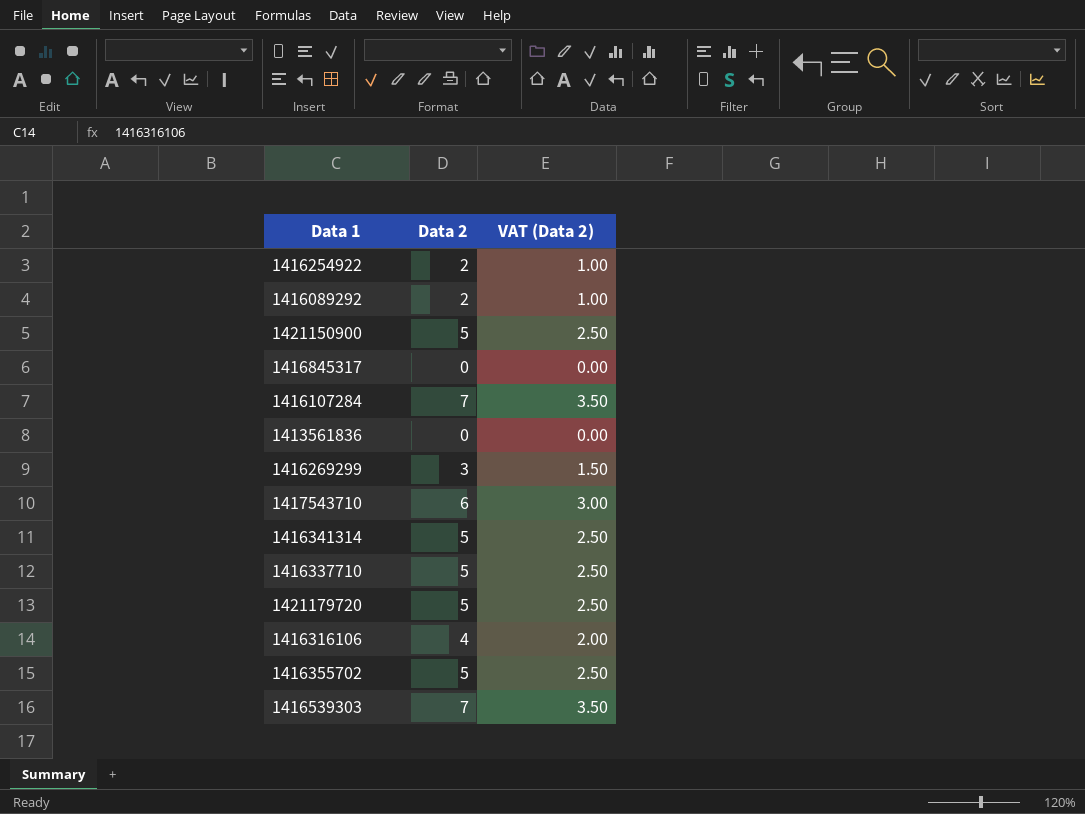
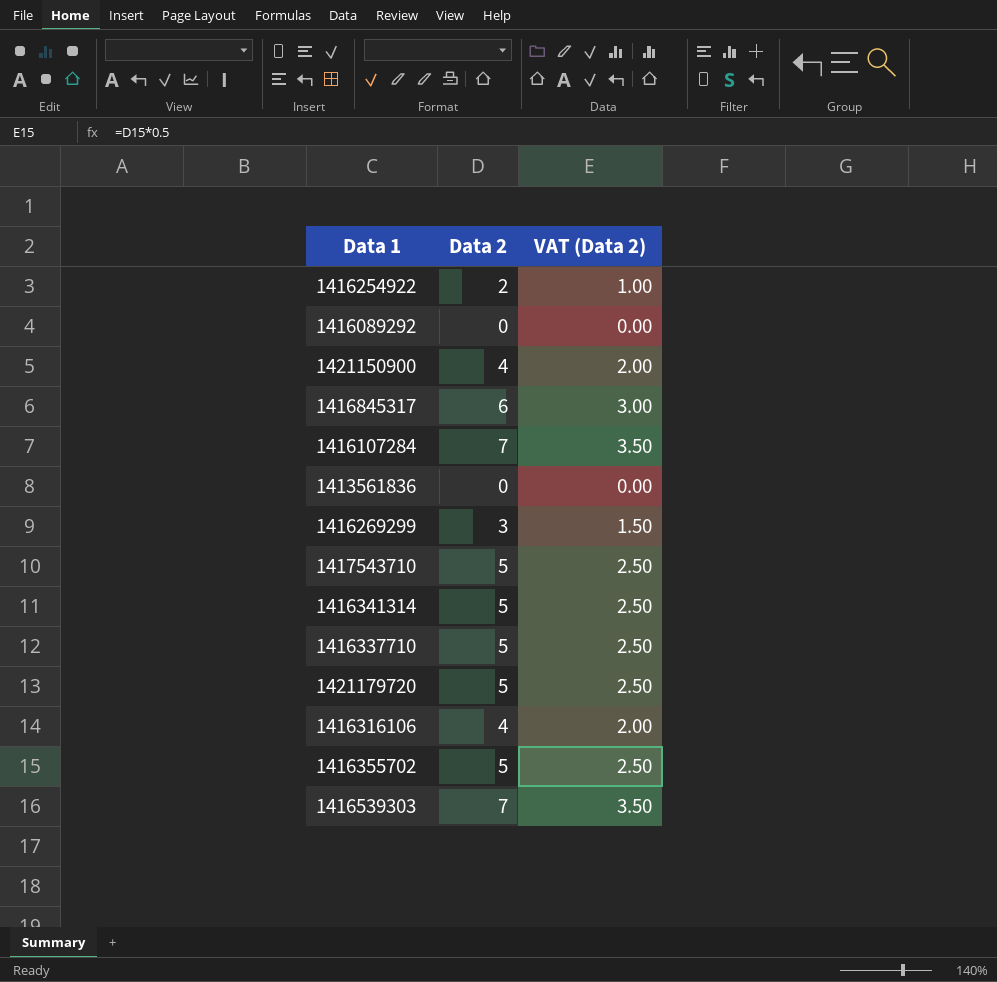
1416089292 | Data 2: 2 -> 0
1416089292 | VAT (Data 2): 1.00 -> 0.00
1421150900 | Data 2: 5 -> 4
1421150900 | VAT (Data 2): 2.50 -> 2.00
1416845317 | Data 2: 0 -> 6
1416845317 | VAT (Data 2): 0.00 -> 3.00
1417543710 | Data 2: 6 -> 5
1417543710 | VAT (Data 2): 3.00 -> 2.50

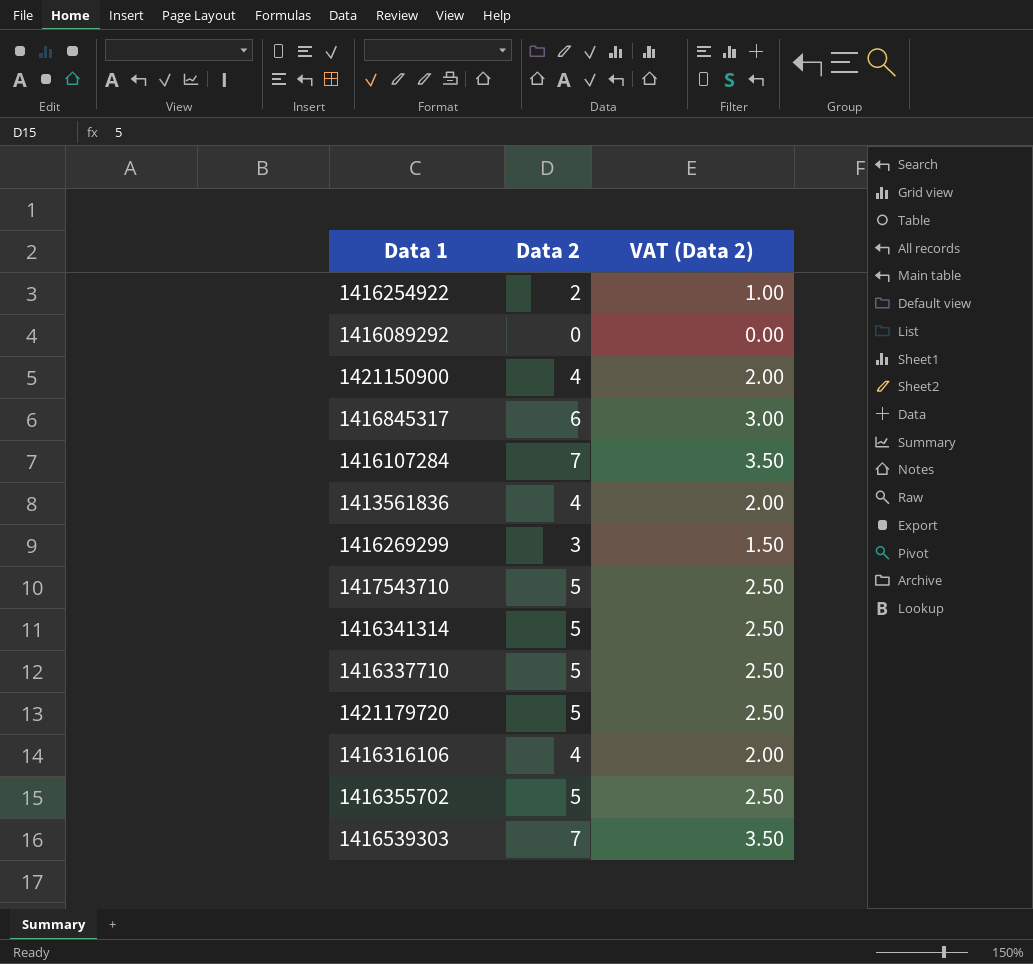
1413561836 | Data 2: 0 -> 4
1413561836 | VAT (Data 2): 0.00 -> 2.00

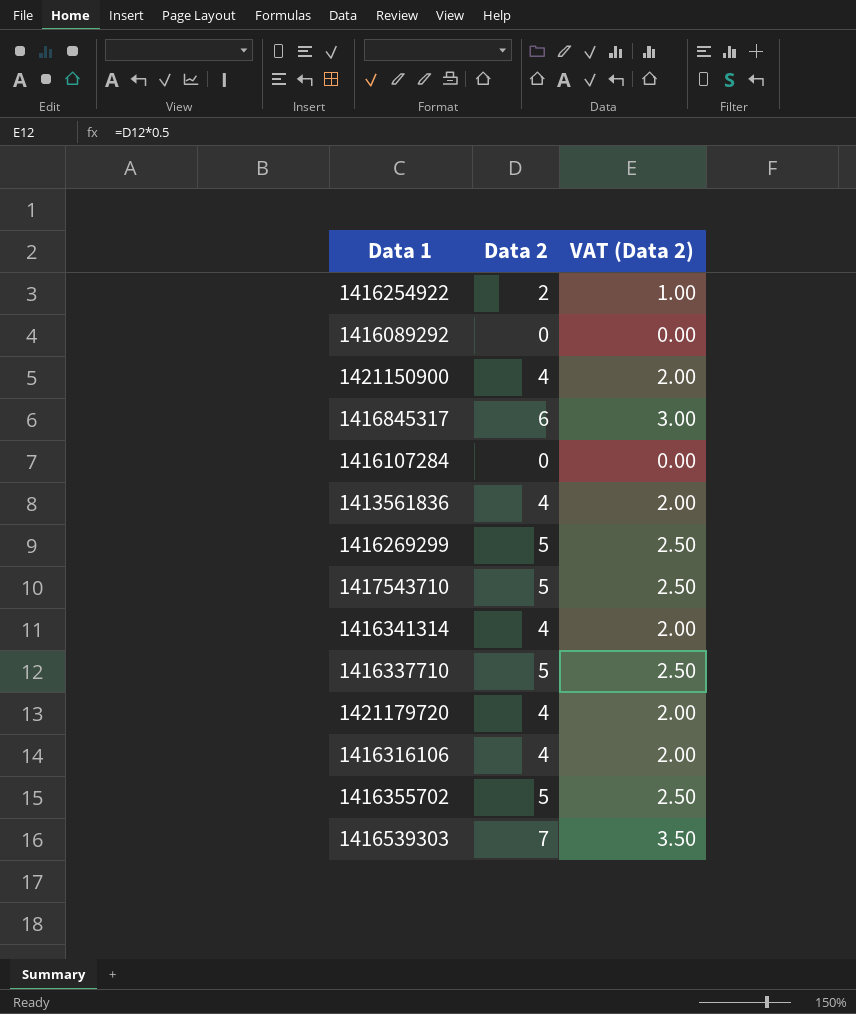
1416107284 | Data 2: 7 -> 0
1416107284 | VAT (Data 2): 3.50 -> 0.00
1416269299 | Data 2: 3 -> 5
1416269299 | VAT (Data 2): 1.50 -> 2.50
1416341314 | Data 2: 5 -> 4
1416341314 | VAT (Data 2): 2.50 -> 2.00
1421179720 | Data 2: 5 -> 4
1421179720 | VAT (Data 2): 2.50 -> 2.00

